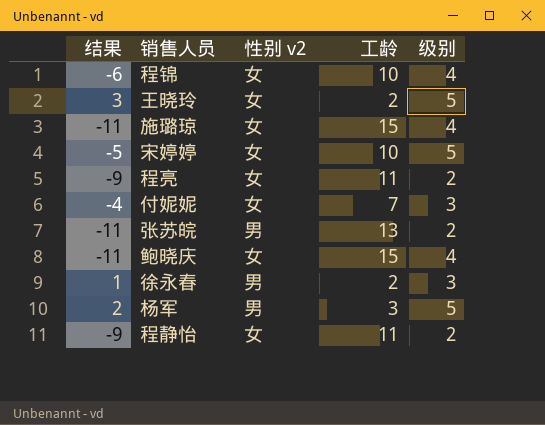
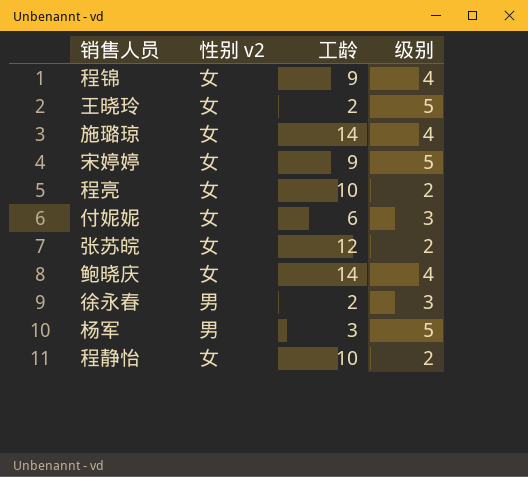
column 结果 | formula: [级别] - [工龄] -> none
程锦 | 工龄: 10 -> 9
施璐琼 | 工龄: 15 -> 14
宋婷婷 | 工龄: 10 -> 9
程亮 | 工龄: 11 -> 10
付妮妮 | 工龄: 7 -> 6
张苏皖 | 性别 v2: 男 -> 女
张苏皖 | 工龄: 13 -> 12
鲍晓庆 | 工龄: 15 -> 14
程静怡 | 工龄: 11 -> 10

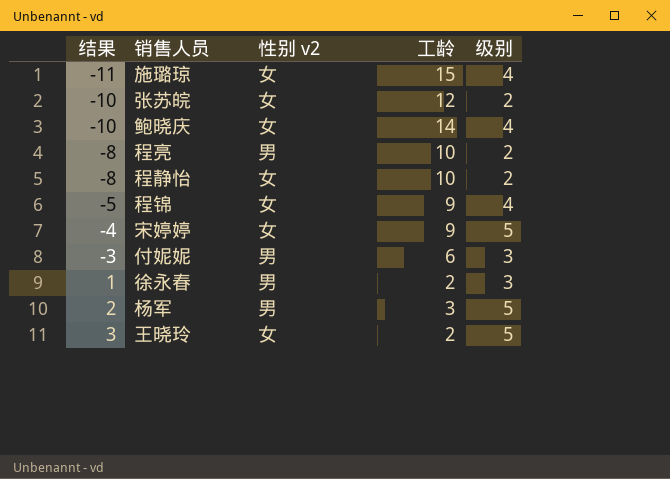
row order: none -> 结果 ascending
column 结果 | formula: none -> [级别] - [工龄]
施璐琼 | 工龄: 14 -> 15
程亮 | 性别 v2: 女 -> 男
付妮妮 | 性别 v2: 女 -> 男

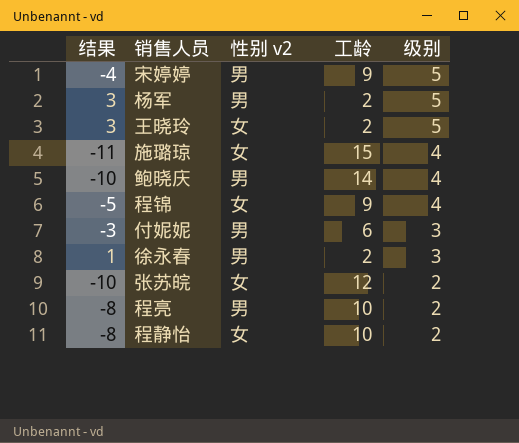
row order: 结果 ascending -> 级别 descending
宋婷婷 | 性别 v2: 女 -> 男
杨军 | 结果: 2 -> 3
杨军 | 工龄: 3 -> 2
鲍晓庆 | 性别 v2: 女 -> 男

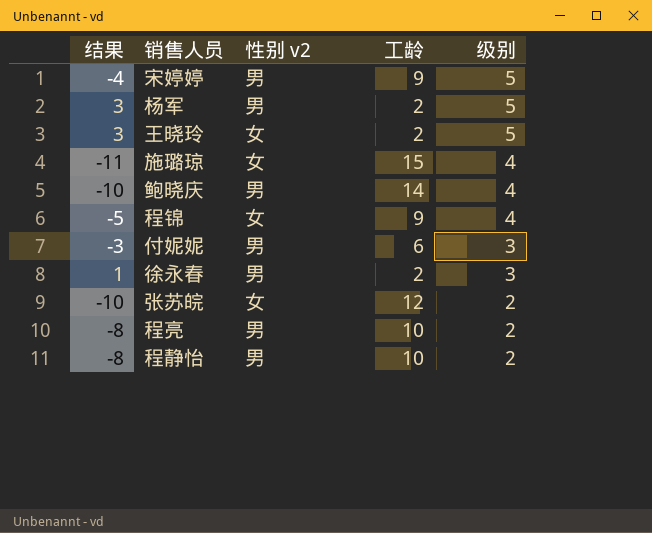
程静怡 | 性别 v2: 女 -> 男

